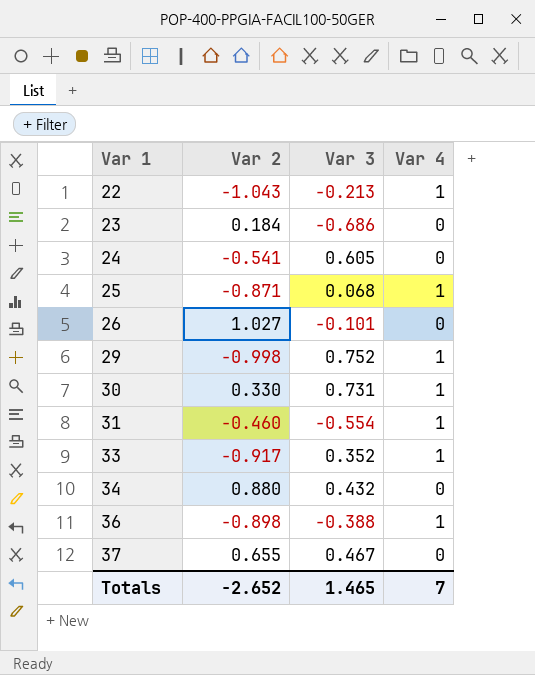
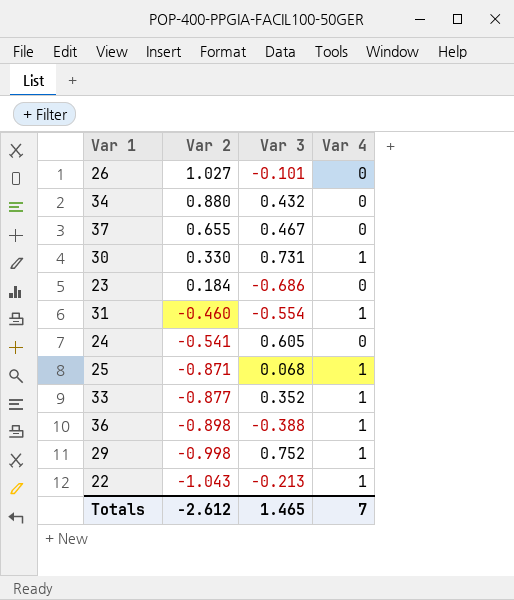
row order: Var 1 ascending -> Var 2 descending
33 | Var 2: -0.917 -> -0.877
Totals | Var 2: -2.652 -> -2.612

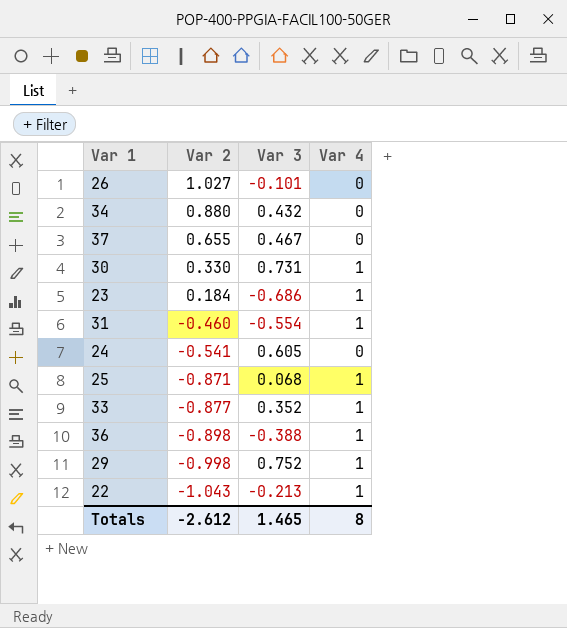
23 | Var 4: 0 -> 1
Totals | Var 4: 7 -> 8

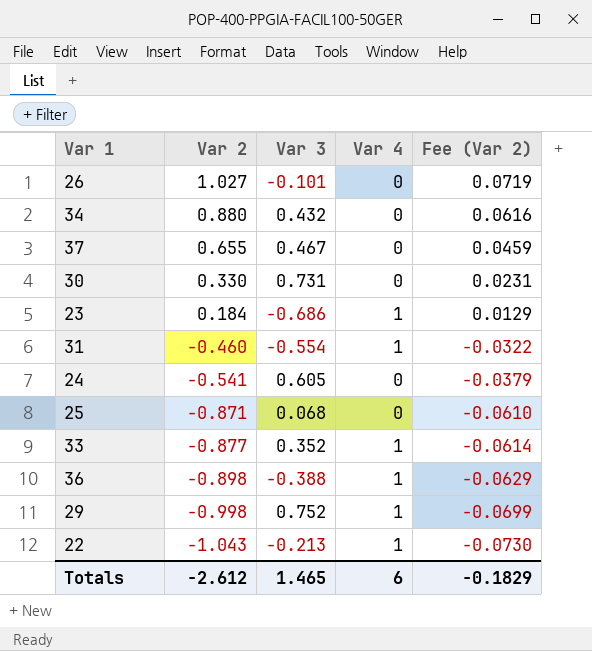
column Fee (Var 2) | formula: none -> [Var 2] * 0.07
30 | Var 4: 1 -> 0
25 | Var 4: 1 -> 0
Totals | Var 4: 8 -> 6

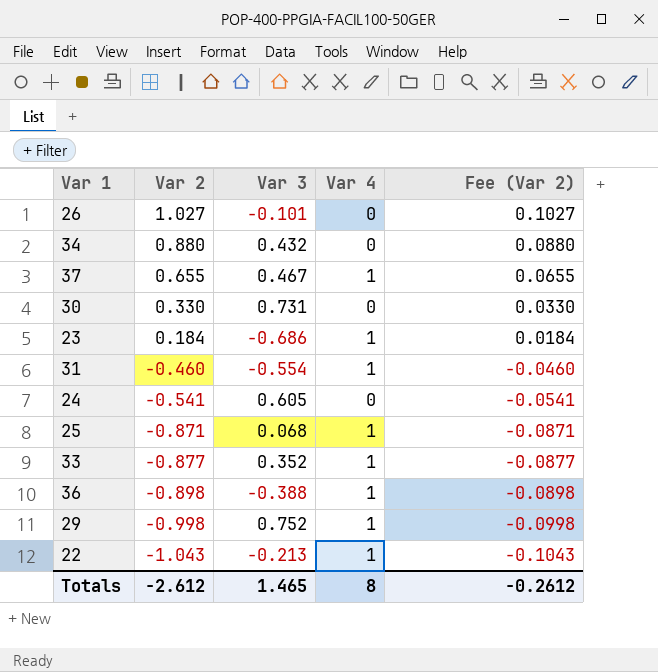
column Fee (Var 2) | formula: [Var 2] * 0.07 -> [Var 2] * 0.1
37 | Var 4: 0 -> 1
25 | Var 4: 0 -> 1
Totals | Var 4: 6 -> 8
Totals | Fee (Var 2): -0.1829 -> -0.2612

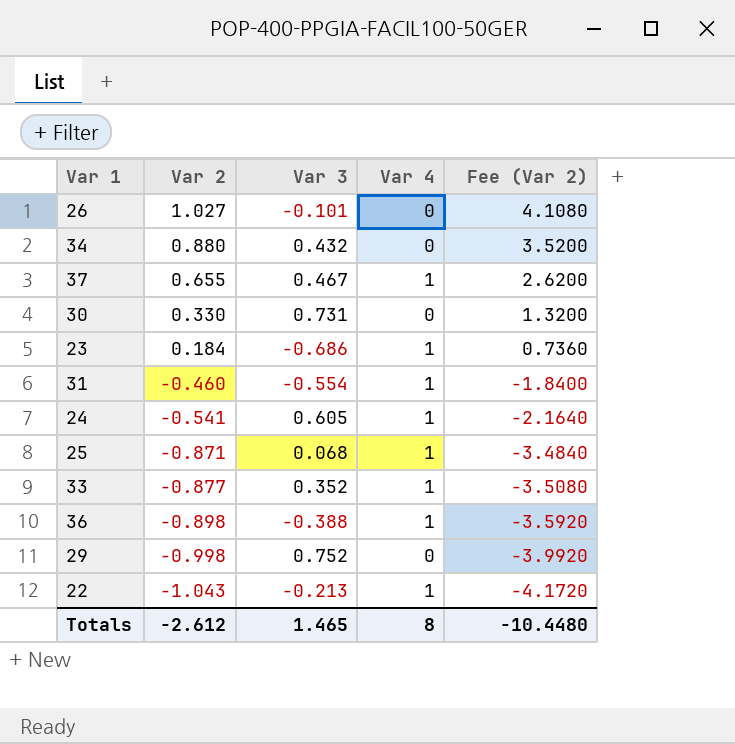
column Fee (Var 2) | formula: [Var 2] * 0.1 -> [Var 2] * 4
24 | Var 4: 0 -> 1
29 | Var 4: 1 -> 0
Totals | Fee (Var 2): -0.2612 -> -10.4480

